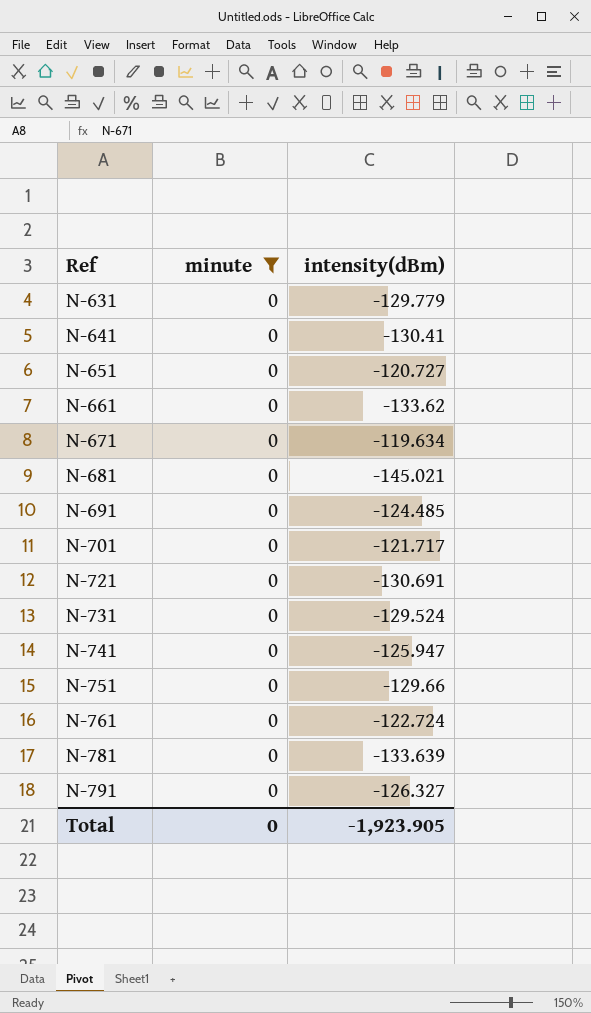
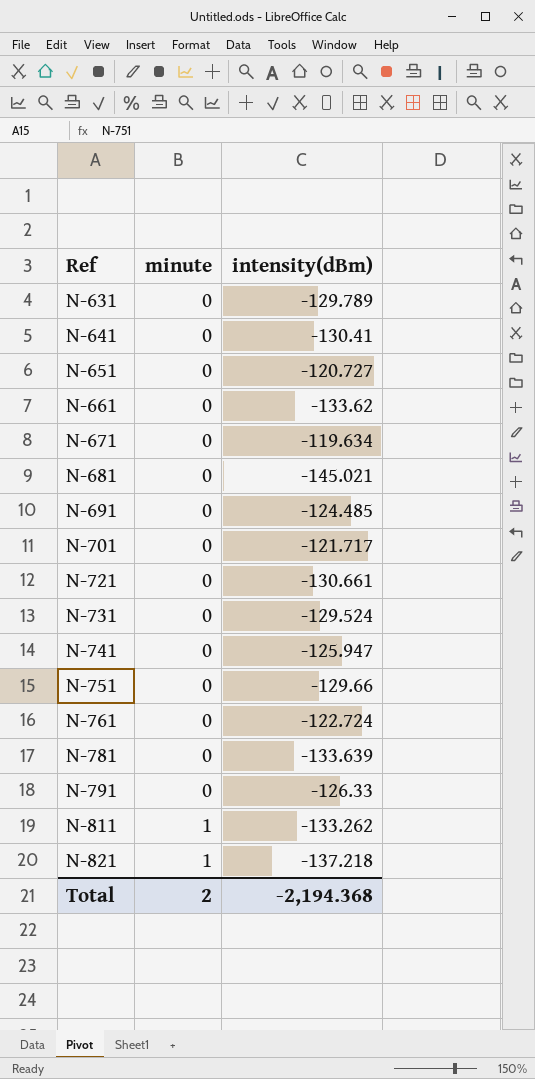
filter: minute = 0 -> none
N-631 | intensity(dBm): -129.779 -> -129.789
N-721 | intensity(dBm): -130.691 -> -130.661
N-791 | intensity(dBm): -126.327 -> -126.33
Total | minute: 0 -> 2
Total | intensity(dBm): -1,923.905 -> -2,194.368

